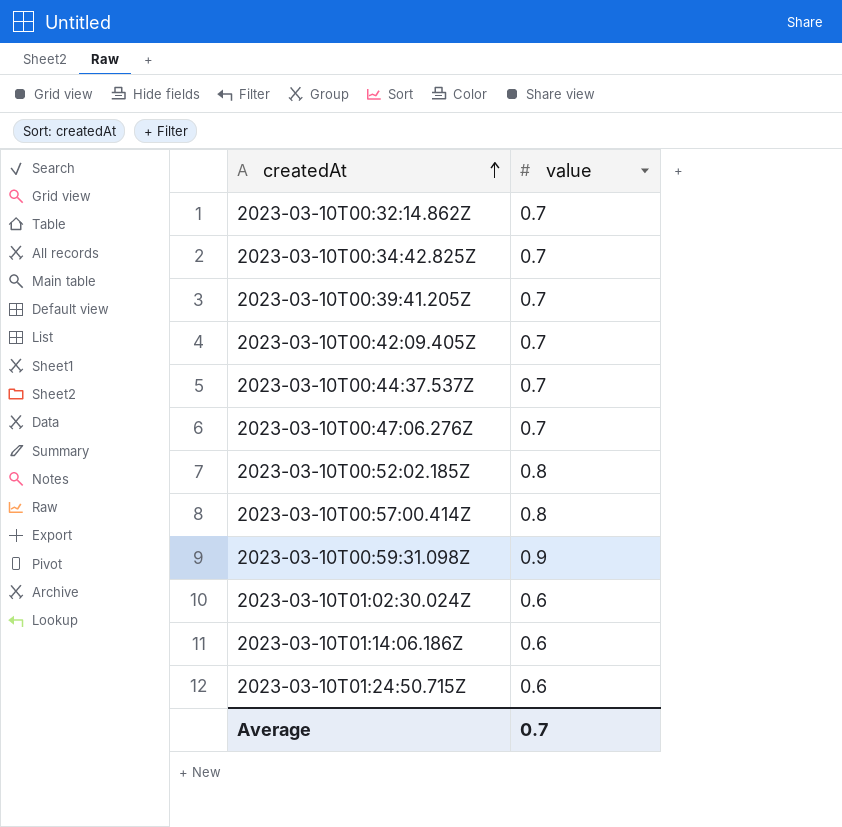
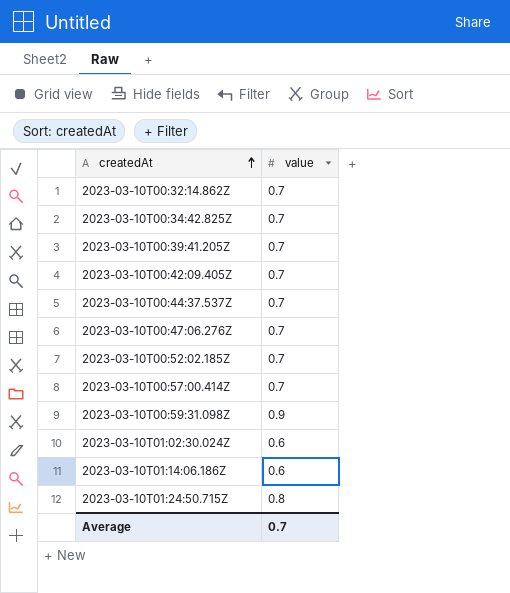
2023-03-10T00:52:02.185Z | value: 0.8 -> 0.7
2023-03-10T00:57:00.414Z | value: 0.8 -> 0.7
2023-03-10T01:24:50.715Z | value: 0.6 -> 0.8

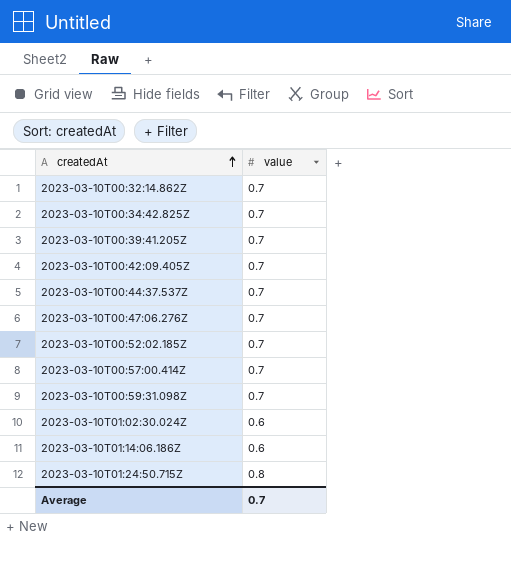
2023-03-10T00:59:31.098Z | value: 0.9 -> 0.7

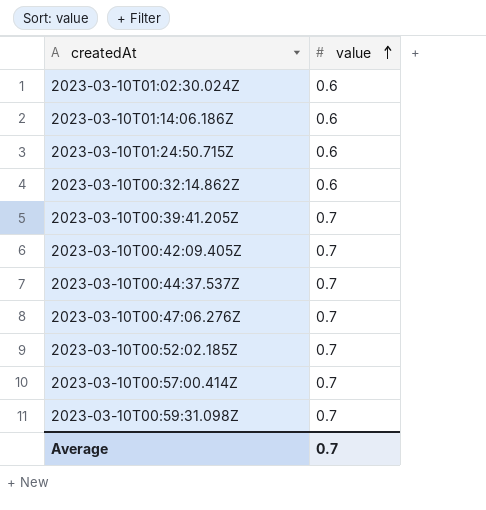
row order: createdAt ascending -> value ascending
row 2023-03-10T00:34:42.825Z: 0.7 -> none
2023-03-10T01:24:50.715Z | value: 0.8 -> 0.6
2023-03-10T00:32:14.862Z | value: 0.7 -> 0.6

